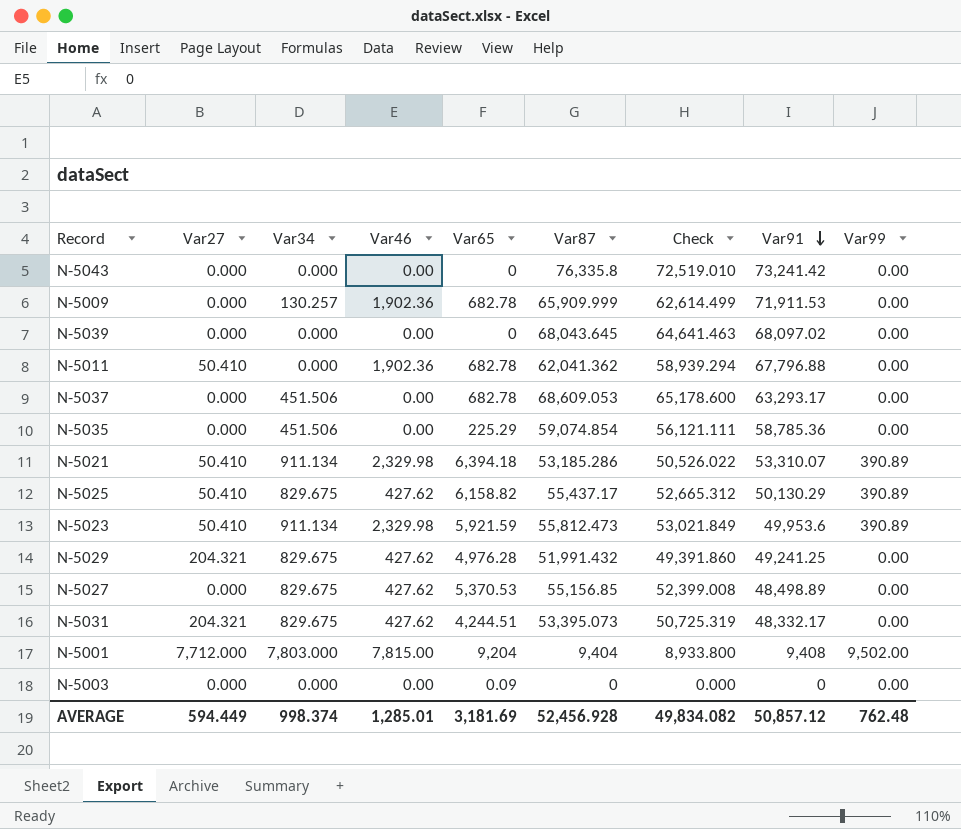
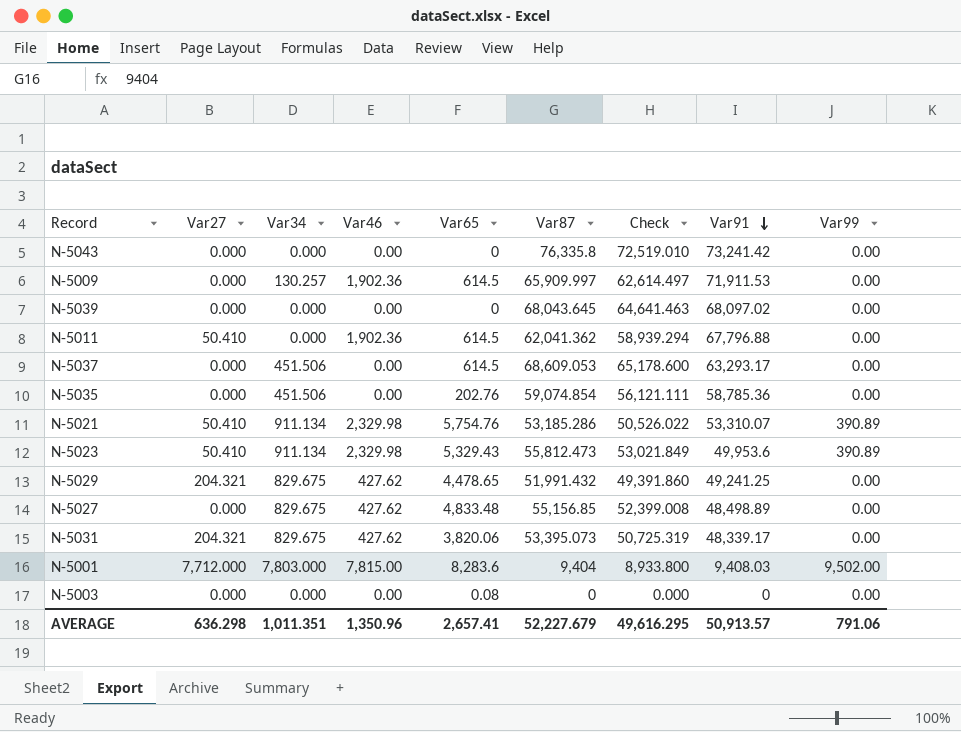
row N-5025: 50.410 | 829.675 | 427.62 | 6,158.82 | 55,437.17 | 52,665.312 | 50,130.29 | 390.89 -> none
N-5009 | Var65: 682.78 -> 614.5
N-5009 | Var87: 65,909.999 -> 65,909.997
N-5009 | Check: 62,614.499 -> 62,614.497
N-5011 | Var65: 682.78 -> 614.5
N-5037 | Var65: 682.78 -> 614.5
N-5035 | Var65: 225.29 -> 202.76
N-5021 | Var65: 6,394.18 -> 5,754.76
N-5023 | Var65: 5,921.59 -> 5,329.43
N-5029 | Var65: 4,976.28 -> 4,478.65
N-5027 | Var65: 5,370.53 -> 4,833.48
N-5031 | Var65: 4,244.51 -> 3,820.06
N-5031 | Var91: 48,332.17 -> 48,339.17
N-5001 | Var65: 9,204 -> 8,283.6
N-5001 | Var91: 9,408 -> 9,408.03
N-5003 | Var65: 0.09 -> 0.08
AVERAGE | Var27: 594.449 -> 636.298
AVERAGE | Var34: 998.374 -> 1,011.351
AVERAGE | Var46: 1,285.01 -> 1,350.96
AVERAGE | Var65: 3,181.69 -> 2,657.41
AVERAGE | Var87: 52,456.928 -> 52,227.679
AVERAGE | Check: 49,834.082 -> 49,616.295
AVERAGE | Var91: 50,857.12 -> 50,913.57
AVERAGE | Var99: 762.48 -> 791.06

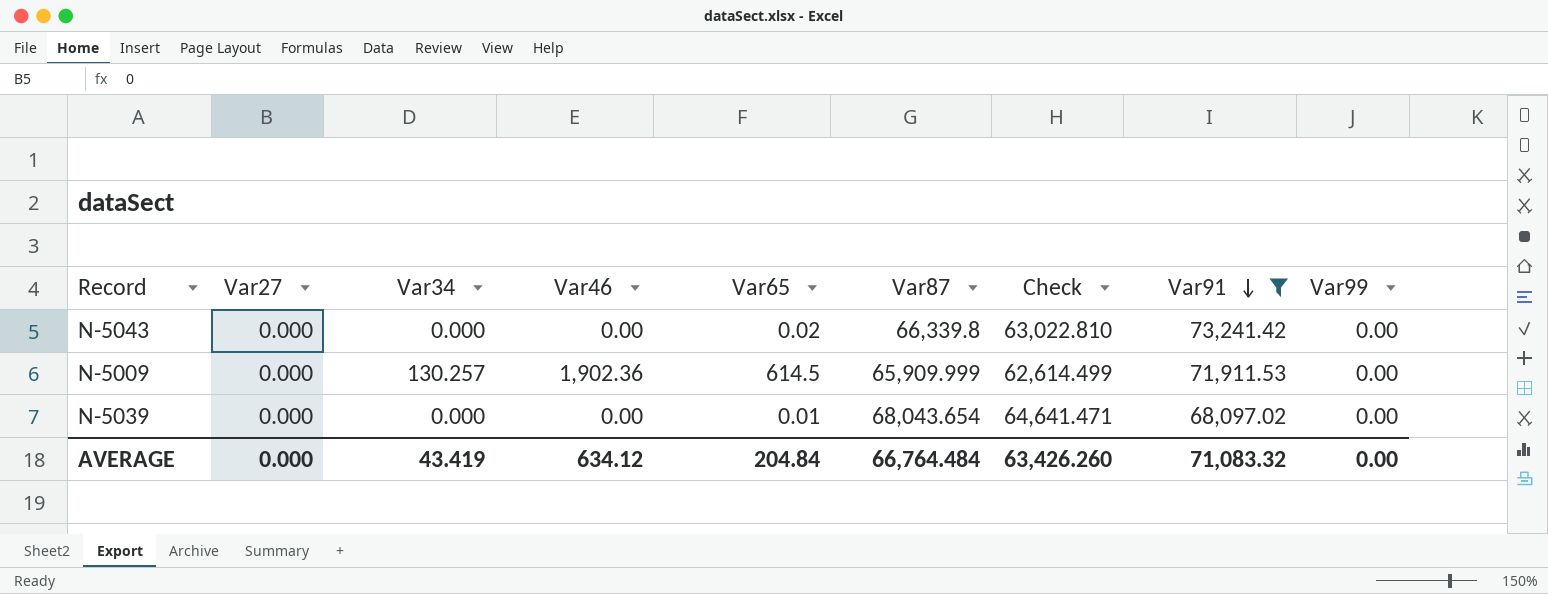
filter: none -> Var91 >= 68,097.02
N-5043 | Var65: 0 -> 0.02
N-5043 | Var87: 76,335.8 -> 66,339.8
N-5043 | Check: 72,519.010 -> 63,022.810
N-5009 | Var87: 65,909.997 -> 65,909.999
N-5009 | Check: 62,614.497 -> 62,614.499
N-5039 | Var65: 0 -> 0.01
N-5039 | Var87: 68,043.645 -> 68,043.654
N-5039 | Check: 64,641.463 -> 64,641.471
AVERAGE | Var27: 636.298 -> 0.000
AVERAGE | Var34: 1,011.351 -> 43.419
AVERAGE | Var46: 1,350.96 -> 634.12
AVERAGE | Var65: 2,657.41 -> 204.84
AVERAGE | Var87: 52,227.679 -> 66,764.484
AVERAGE | Check: 49,616.295 -> 63,426.260
AVERAGE | Var91: 50,913.57 -> 71,083.32
AVERAGE | Var99: 791.06 -> 0.00

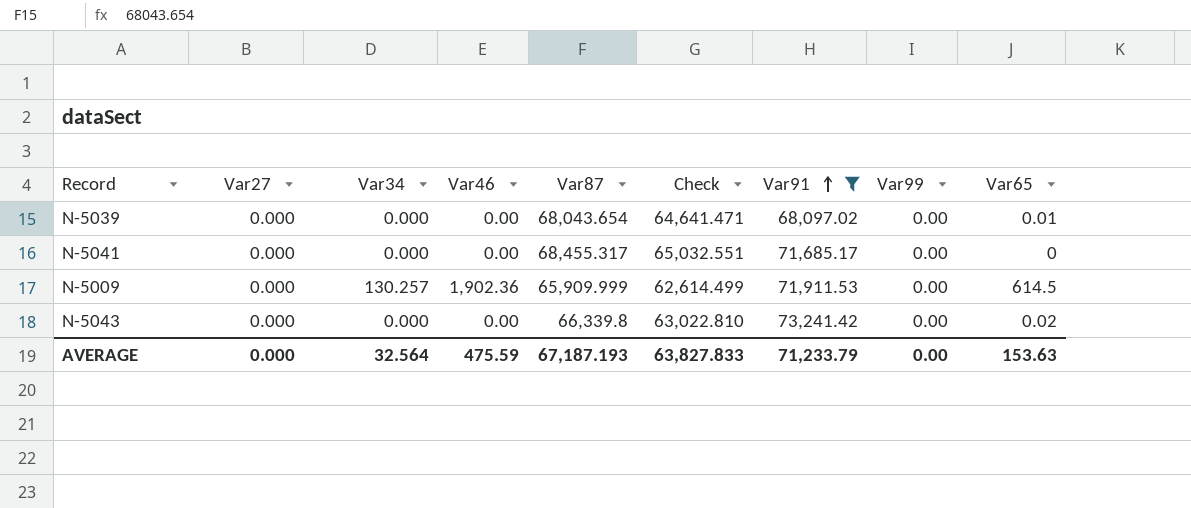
row order: Var91 descending -> Var91 ascending
column Var65 | position: 5 -> 9
row N-5041: none -> 0.000 | 0.000 | 0.00 | 68,455.317 | 65,032.551 | 71,685.17 | 0.00 | 0
AVERAGE | Var34: 43.419 -> 32.564
AVERAGE | Var46: 634.12 -> 475.59
AVERAGE | Var87: 66,764.484 -> 67,187.193
AVERAGE | Check: 63,426.260 -> 63,827.833
AVERAGE | Var91: 71,083.32 -> 71,233.79
AVERAGE | Var65: 204.84 -> 153.63

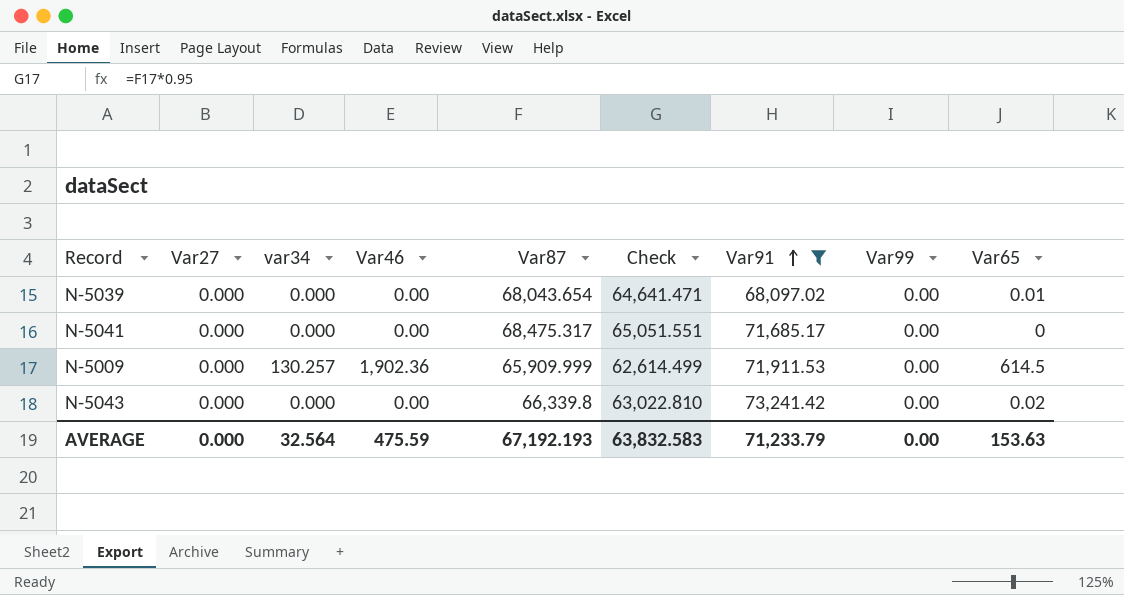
column name: Var34 -> var34
N-5041 | Var87: 68,455.317 -> 68,475.317
N-5041 | Check: 65,032.551 -> 65,051.551
AVERAGE | Var87: 67,187.193 -> 67,192.193
AVERAGE | Check: 63,827.833 -> 63,832.583

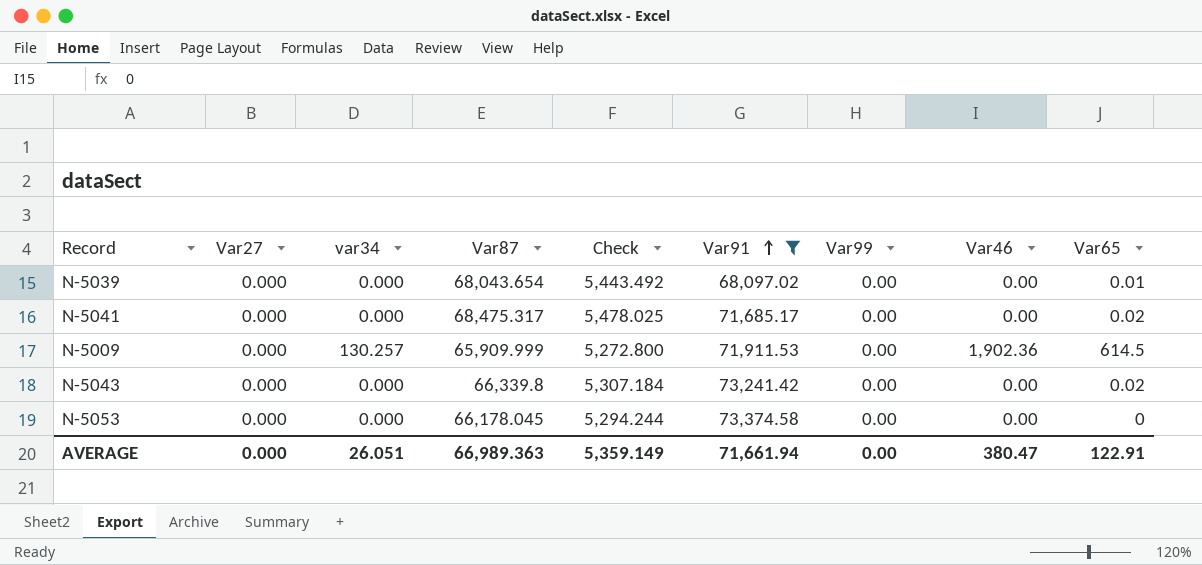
column Check | formula: [Var87] * 0.95 -> [Var87] * 0.08
column Var46 | position: 4 -> 8
N-5041 | Var65: 0 -> 0.02
row N-5053: none -> 0.000 | 0.000 | 66,178.045 | 5,294.244 | 73,374.58 | 0.00 | 0.00 | 0
AVERAGE | var34: 32.564 -> 26.051
AVERAGE | Var87: 67,192.193 -> 66,989.363
AVERAGE | Check: 63,832.583 -> 5,359.149
AVERAGE | Var91: 71,233.79 -> 71,661.94
AVERAGE | Var46: 475.59 -> 380.47
AVERAGE | Var65: 153.63 -> 122.91

